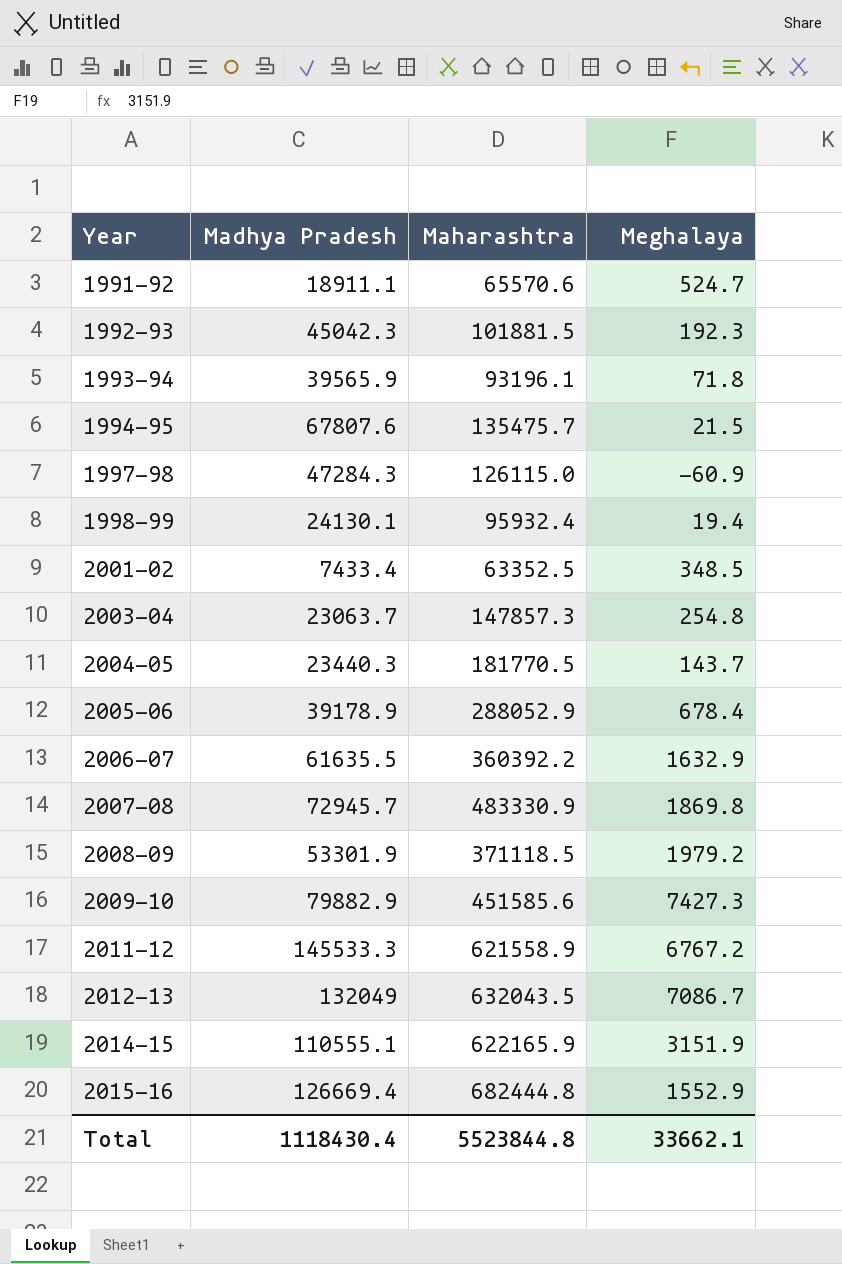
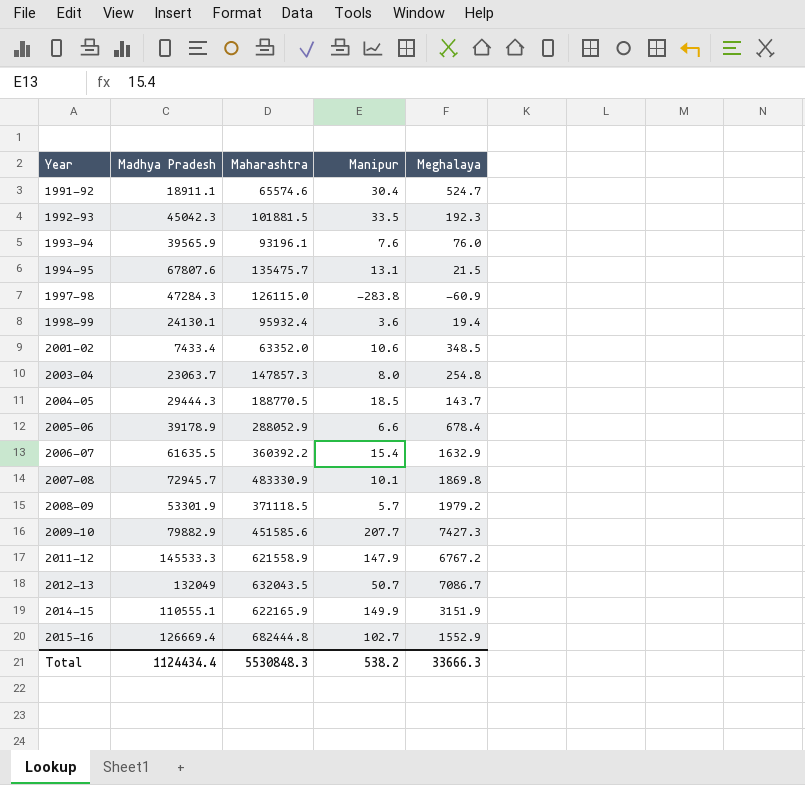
column Manipur | position: none -> 4
1991-92 | Maharashtra: 65570.6 -> 65574.6
1993-94 | Meghalaya: 71.8 -> 76.0
2001-02 | Maharashtra: 63352.5 -> 63352.0
2004-05 | Madhya Pradesh: 23440.3 -> 29444.3
2004-05 | Maharashtra: 181770.5 -> 188770.5
Total | Madhya Pradesh: 1118430.4 -> 1124434.4
Total | Maharashtra: 5523844.8 -> 5530848.3
Total | Meghalaya: 33662.1 -> 33666.3

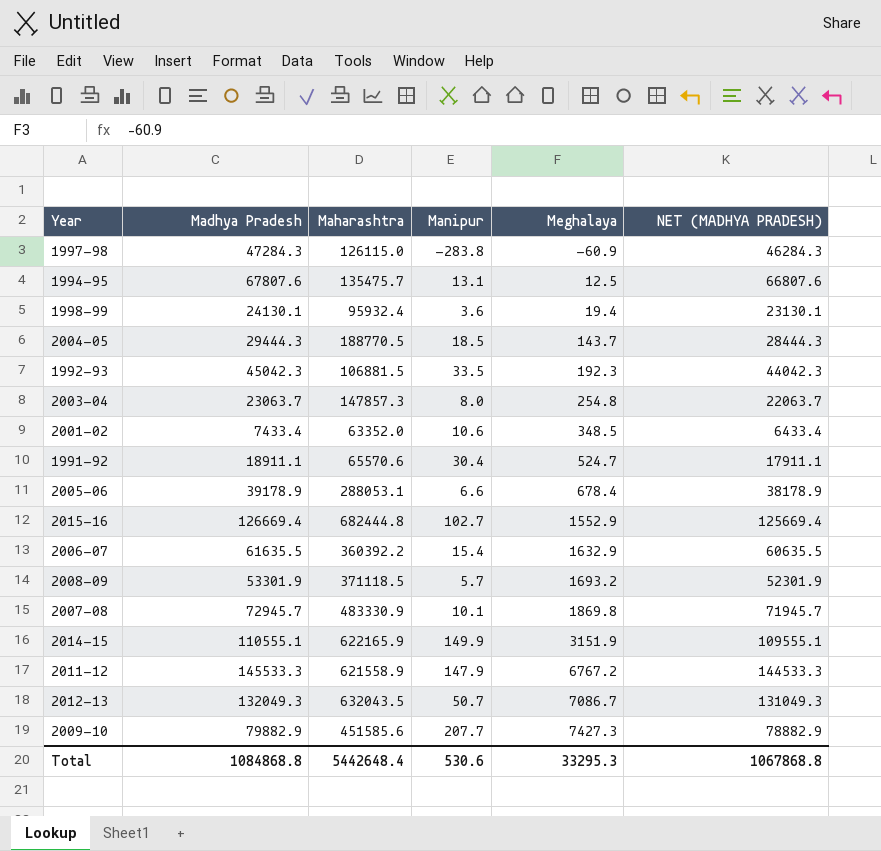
row order: Year ascending -> Meghalaya ascending
column NET (MADHYA PRADESH) | formula: none -> [Madhya Pradesh] - 1000
row 1993-94: 39565.9 | 93196.1 | 7.6 | 76.0 -> none
1994-95 | Meghalaya: 21.5 -> 12.5
1992-93 | Maharashtra: 101881.5 -> 106881.5
1991-92 | Maharashtra: 65574.6 -> 65570.6
2005-06 | Maharashtra: 288052.9 -> 288053.1
2008-09 | Meghalaya: 1979.2 -> 1693.2
2012-13 | Madhya Pradesh: 132049 -> 132049.3
Total | Madhya Pradesh: 1124434.4 -> 1084868.8
Total | Maharashtra: 5530848.3 -> 5442648.4
Total | Manipur: 538.2 -> 530.6
Total | Meghalaya: 33666.3 -> 33295.3

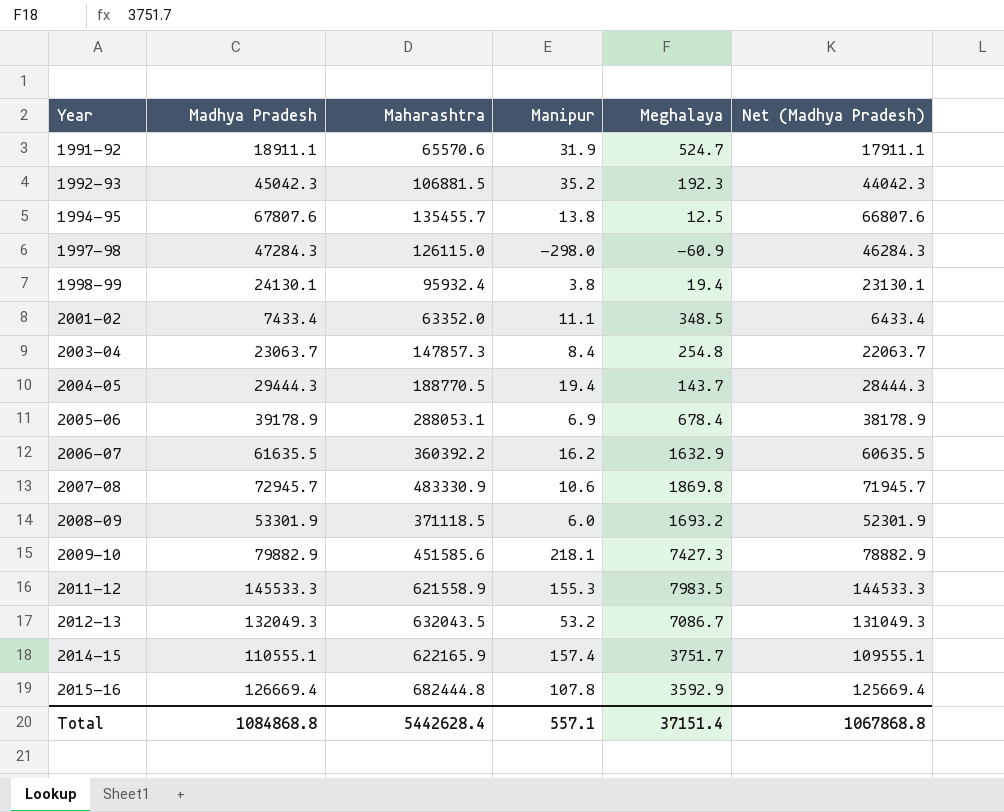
row order: Meghalaya ascending -> Year ascending
column name: NET (MADHYA PRADESH) -> Net (Madhya Pradesh)
1991-92 | Manipur: 30.4 -> 31.9
1992-93 | Manipur: 33.5 -> 35.2
1994-95 | Maharashtra: 135475.7 -> 135455.7
1994-95 | Manipur: 13.1 -> 13.8
1997-98 | Manipur: -283.8 -> -298.0
1998-99 | Manipur: 3.6 -> 3.8
2001-02 | Manipur: 10.6 -> 11.1
2003-04 | Manipur: 8.0 -> 8.4
2004-05 | Manipur: 18.5 -> 19.4
2005-06 | Manipur: 6.6 -> 6.9
2006-07 | Manipur: 15.4 -> 16.2
2007-08 | Manipur: 10.1 -> 10.6
2008-09 | Manipur: 5.7 -> 6.0
2009-10 | Manipur: 207.7 -> 218.1
2011-12 | Manipur: 147.9 -> 155.3
2011-12 | Meghalaya: 6767.2 -> 7983.5
2012-13 | Manipur: 50.7 -> 53.2
2014-15 | Manipur: 149.9 -> 157.4
2014-15 | Meghalaya: 3151.9 -> 3751.7
2015-16 | Manipur: 102.7 -> 107.8
2015-16 | Meghalaya: 1552.9 -> 3592.9
Total | Maharashtra: 5442648.4 -> 5442628.4
Total | Manipur: 530.6 -> 557.1
Total | Meghalaya: 33295.3 -> 37151.4

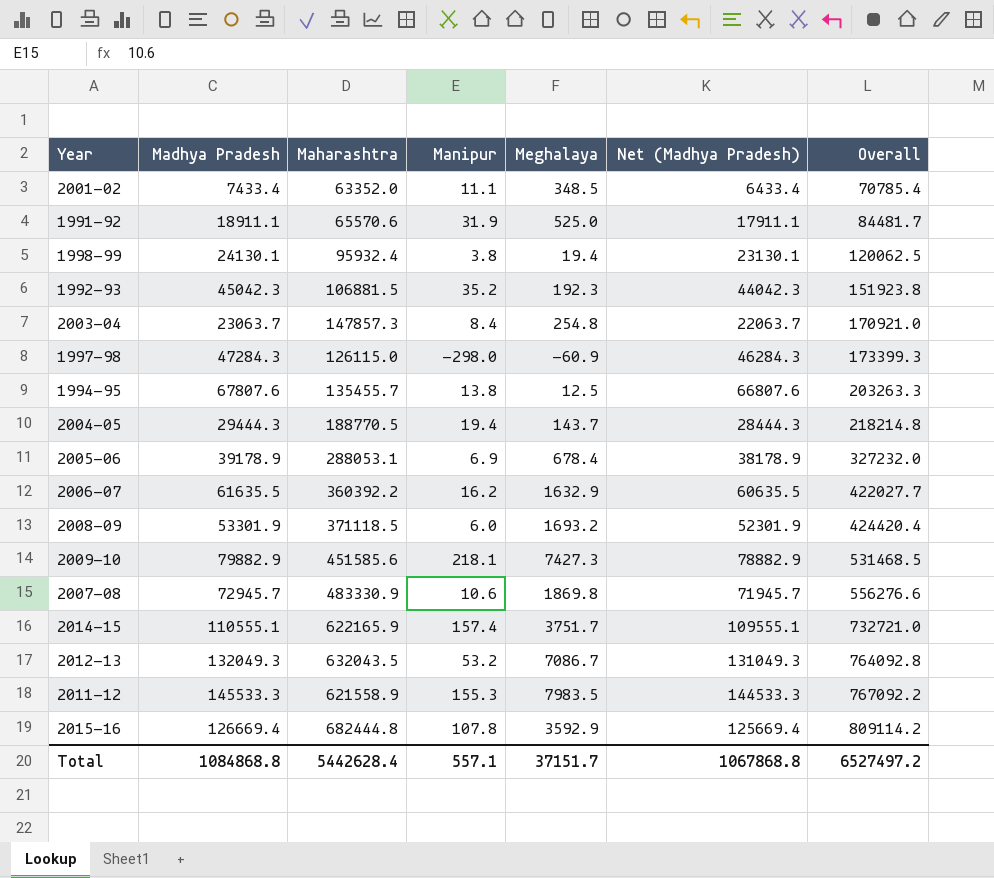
row order: Year ascending -> Overall ascending
column Overall | formula: none -> [Madhya Pradesh] + [Maharashtra]
1991-92 | Meghalaya: 524.7 -> 525.0
Total | Meghalaya: 37151.4 -> 37151.7

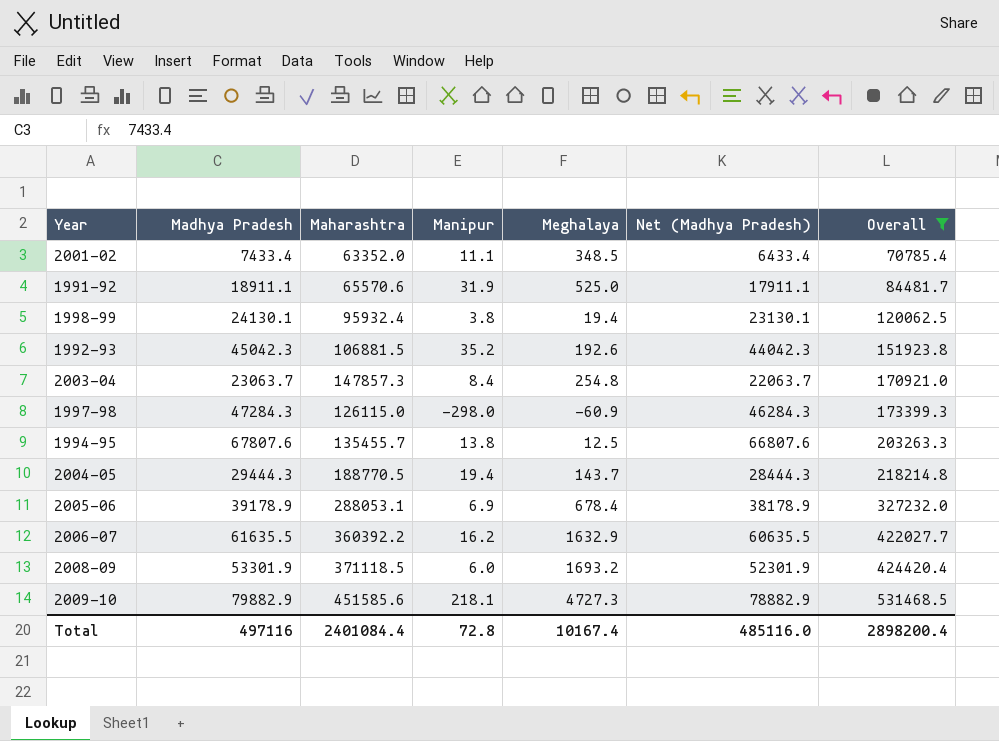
filter: none -> Overall <= 531468.5
1992-93 | Meghalaya: 192.3 -> 192.6
2009-10 | Meghalaya: 7427.3 -> 4727.3
Total | Madhya Pradesh: 1084868.8 -> 497116
Total | Maharashtra: 5442628.4 -> 2401084.4
Total | Manipur: 557.1 -> 72.8
Total | Meghalaya: 37151.7 -> 10167.4
Total | Net (Madhya Pradesh): 1067868.8 -> 485116.0
Total | Overall: 6527497.2 -> 2898200.4

